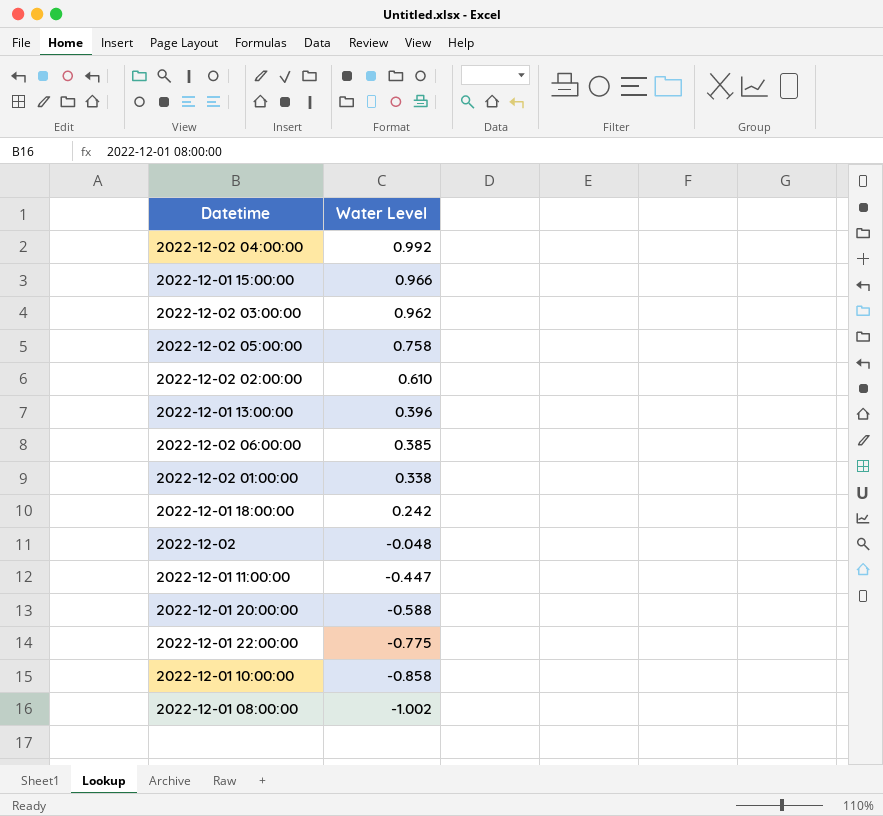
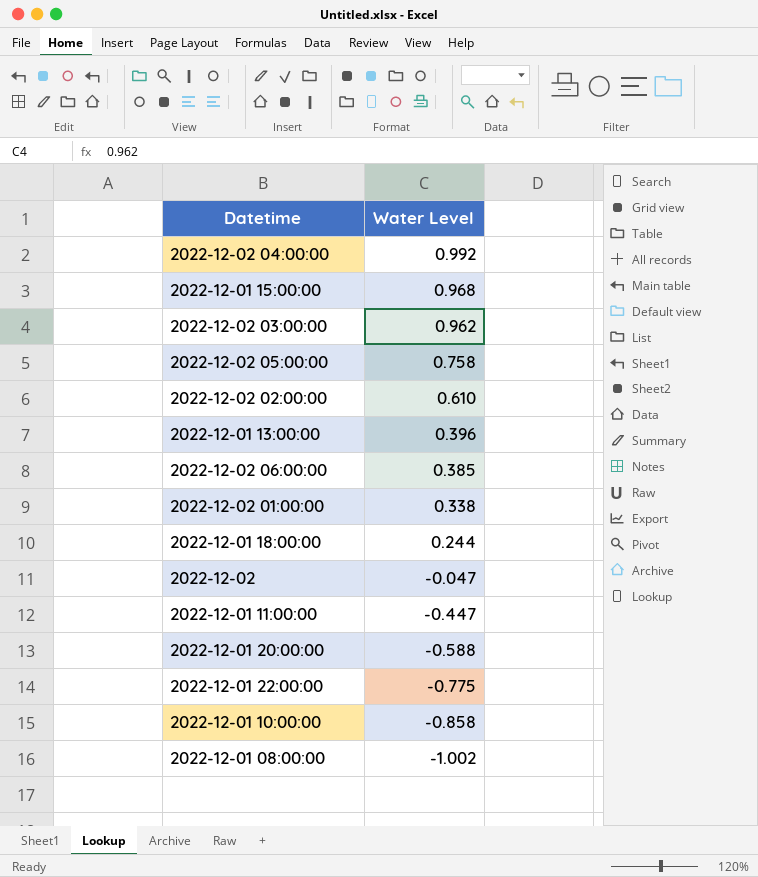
2022-12-01 15:00:00 | Water Level: 0.966 -> 0.968
2022-12-01 18:00:00 | Water Level: 0.242 -> 0.244
2022-12-02 | Water Level: -0.048 -> -0.047

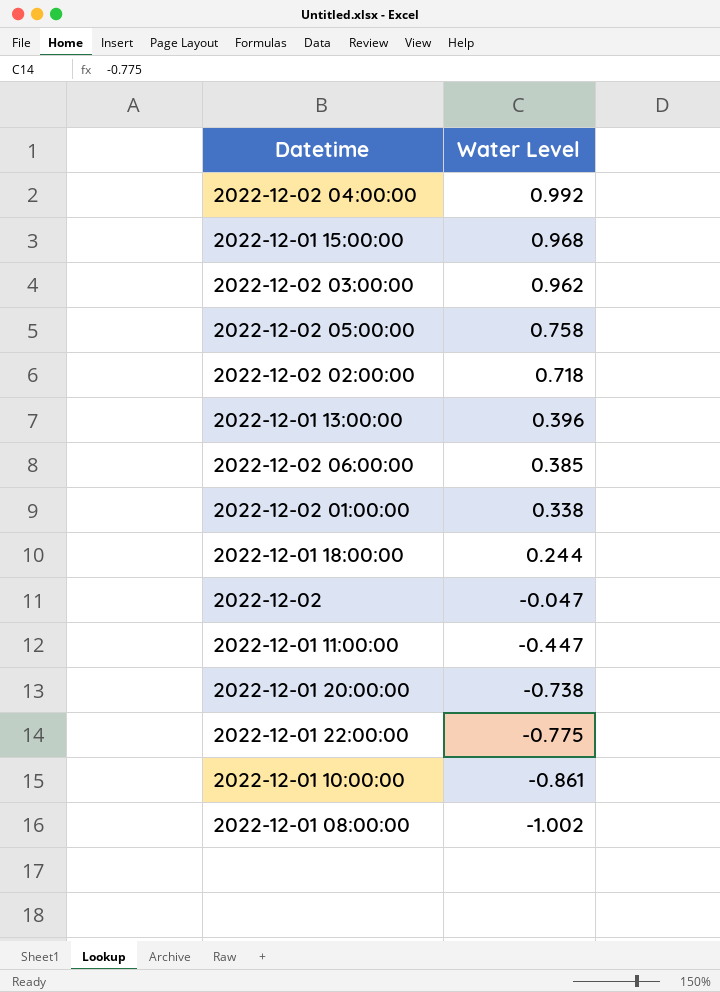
2022-12-02 02:00:00 | Water Level: 0.610 -> 0.718
2022-12-01 20:00:00 | Water Level: -0.588 -> -0.738
2022-12-01 10:00:00 | Water Level: -0.858 -> -0.861

